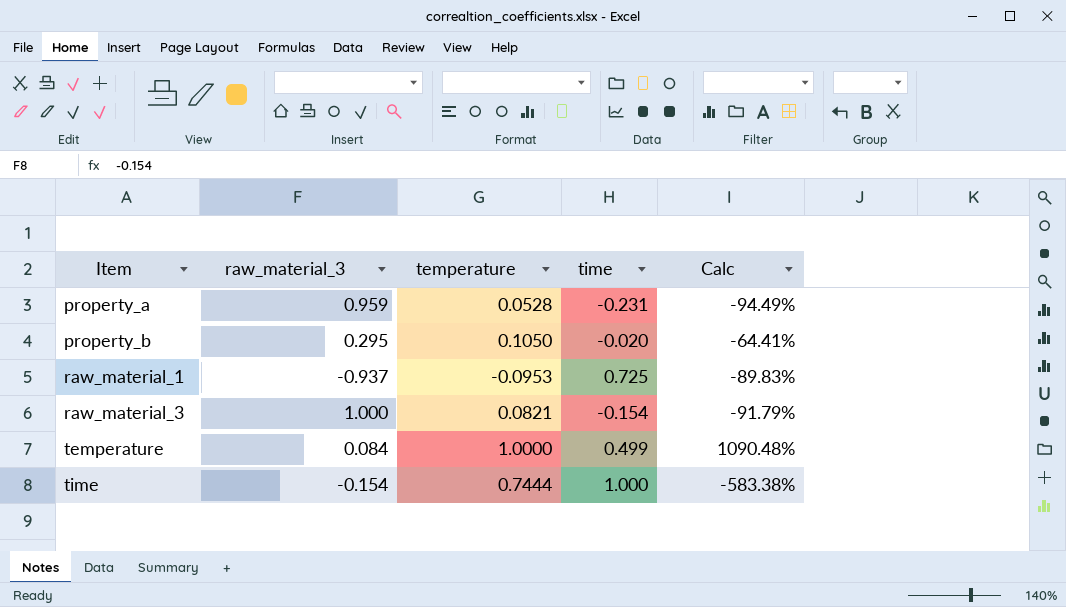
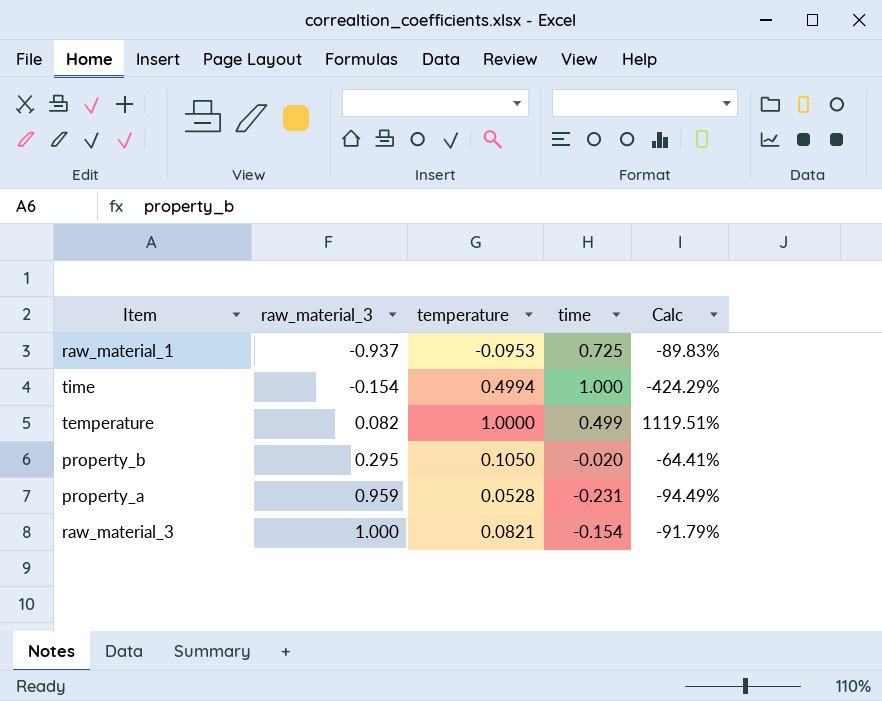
row order: Item ascending -> raw_material_3 ascending
time | temperature: 0.7444 -> 0.4994
time | Calc: -583.38% -> -424.29%
temperature | raw_material_3: 0.084 -> 0.082
temperature | Calc: 1090.48% -> 1119.51%

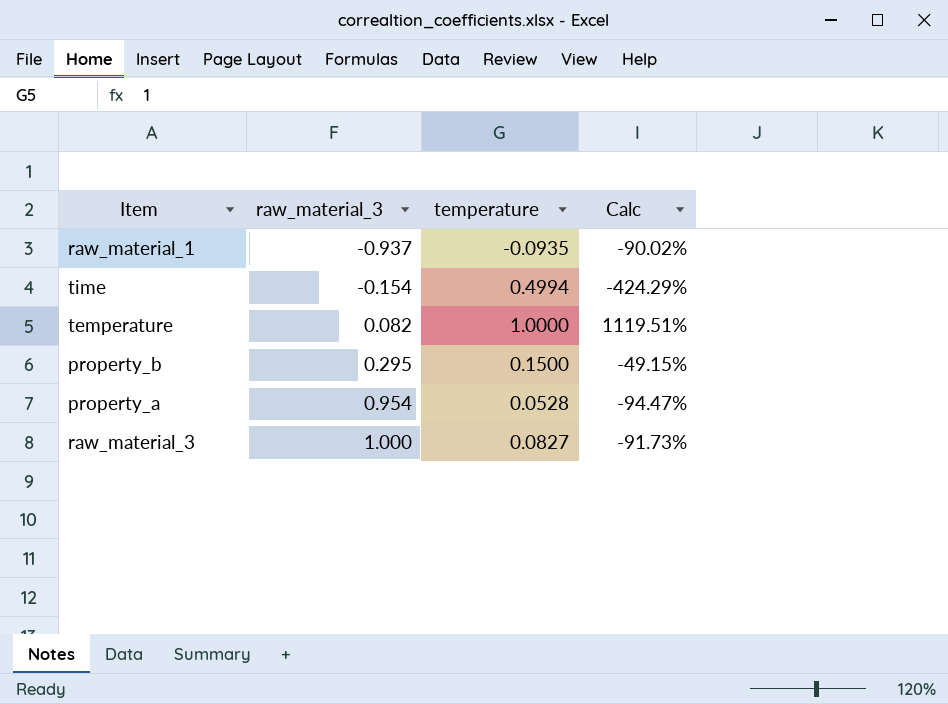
column time | position: 4 -> none
raw_material_1 | temperature: -0.0953 -> -0.0935
raw_material_1 | Calc: -89.83% -> -90.02%
property_b | temperature: 0.1050 -> 0.1500
property_b | Calc: -64.41% -> -49.15%
property_a | raw_material_3: 0.959 -> 0.954
property_a | Calc: -94.49% -> -94.47%
raw_material_3 | temperature: 0.0821 -> 0.0827
raw_material_3 | Calc: -91.79% -> -91.73%

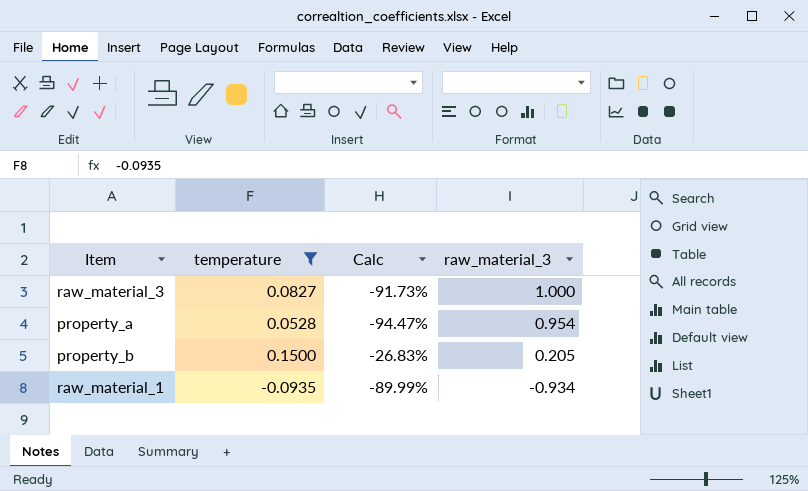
filter: none -> temperature <= 0.1500
row order: raw_material_3 ascending -> raw_material_3 descending
column raw_material_3 | position: 2 -> 4
property_b | Calc: -49.15% -> -26.83%
property_b | raw_material_3: 0.295 -> 0.205
raw_material_1 | Calc: -90.02% -> -89.99%
raw_material_1 | raw_material_3: -0.937 -> -0.934

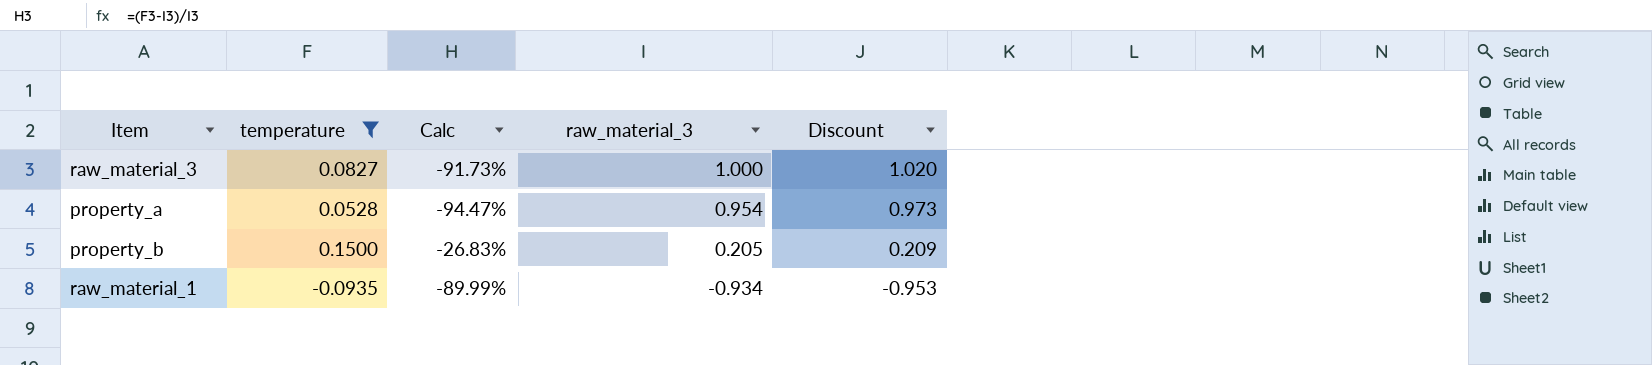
column Discount | formula: none -> [raw_material_3] * 1.02

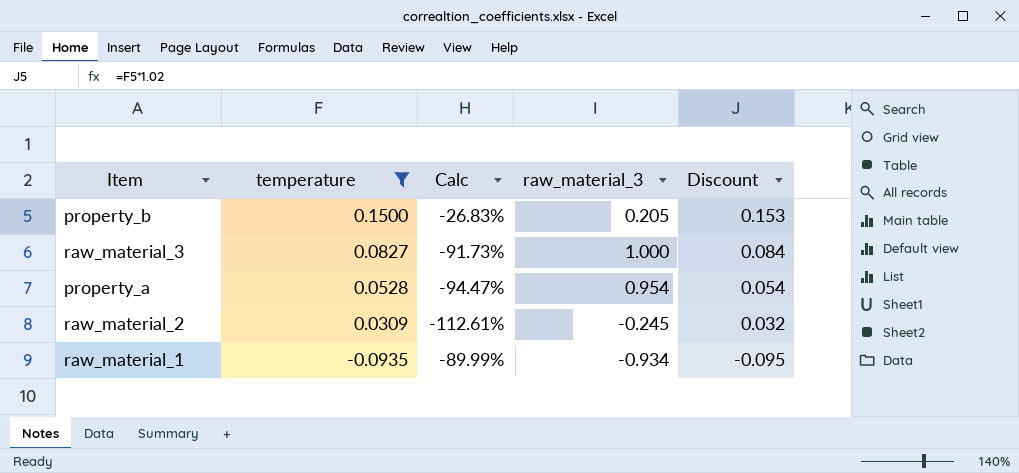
row order: raw_material_3 descending -> temperature descending
column Discount | formula: [raw_material_3] * 1.02 -> [temperature] * 1.02
row raw_material_2: none -> 0.0309 | -112.61% | -0.245 | 0.032

